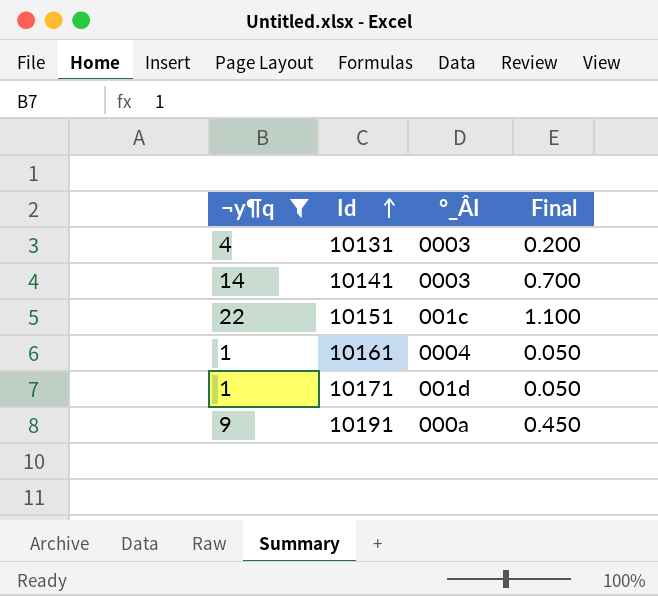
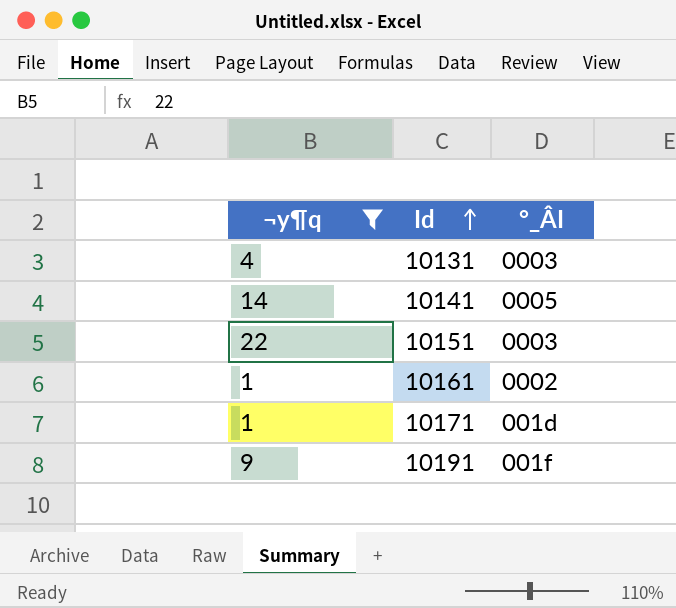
column Final | formula: [¬y¶q] * 0.05 -> none
10141 | °_ÂI: 0003 -> 0005
10151 | °_ÂI: 001c -> 0003
10161 | °_ÂI: 0004 -> 0002
10191 | °_ÂI: 000a -> 001f

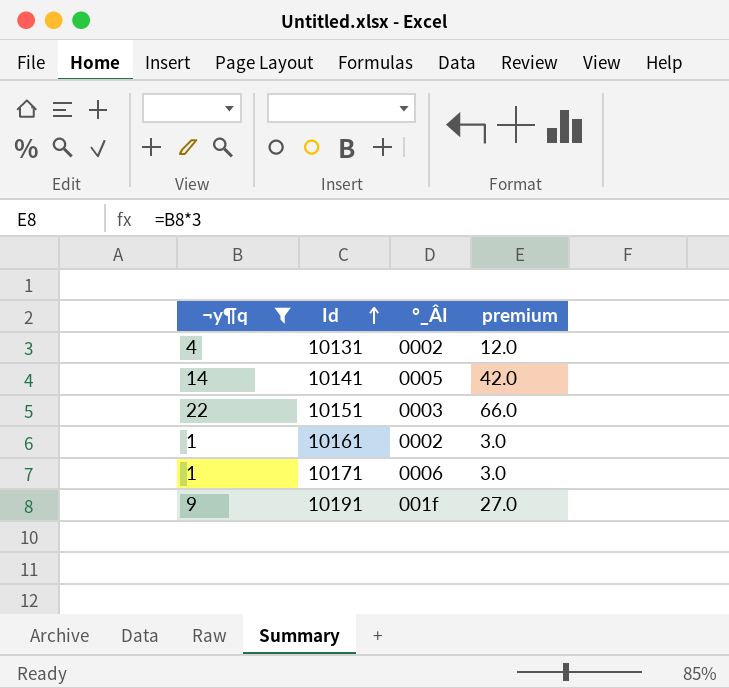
column premium | formula: none -> [¬y¶q] * 3
10131 | °_ÂI: 0003 -> 0002
10171 | °_ÂI: 001d -> 0006

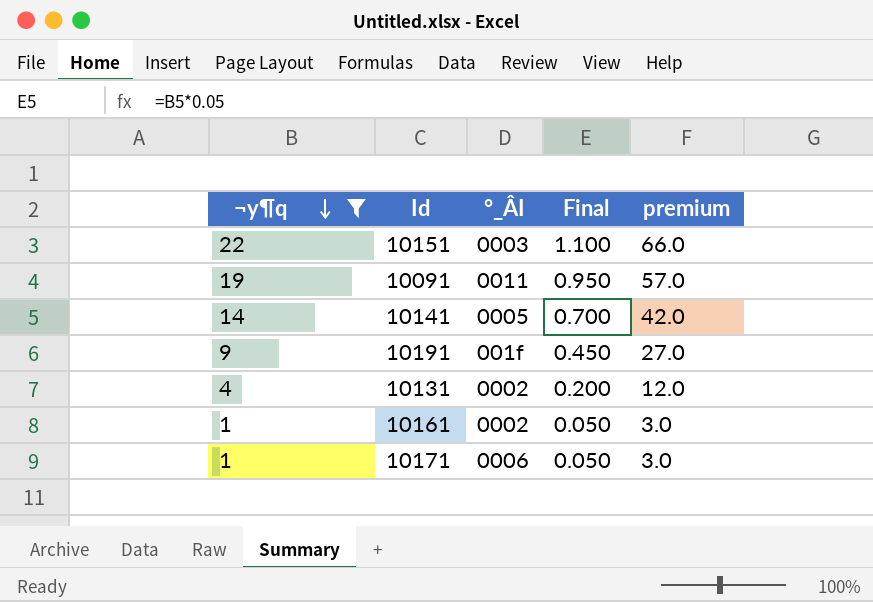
row order: Id ascending -> ¬y¶q descending
column Final | formula: none -> [¬y¶q] * 0.05
row 10091: none -> 19 | 0011 | 0.950 | 57.0

